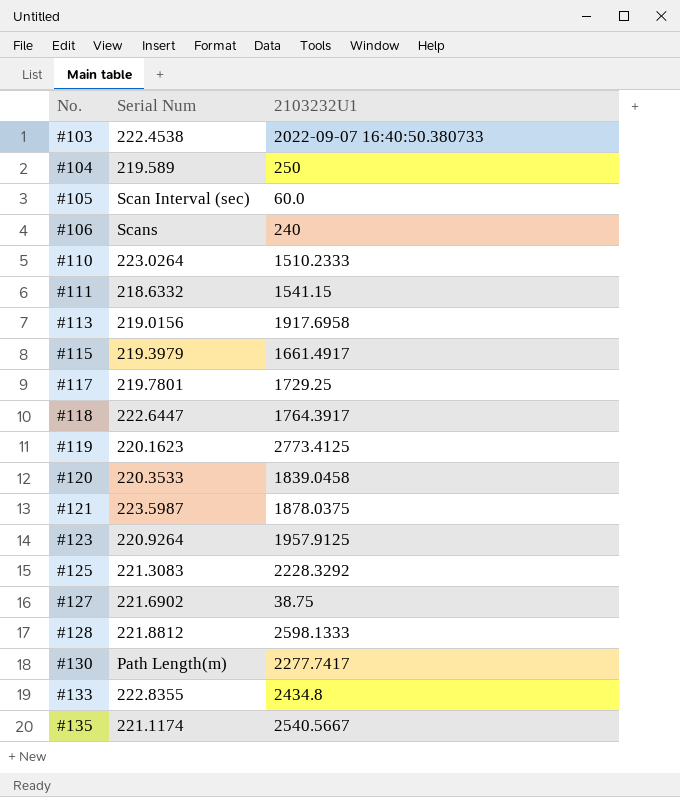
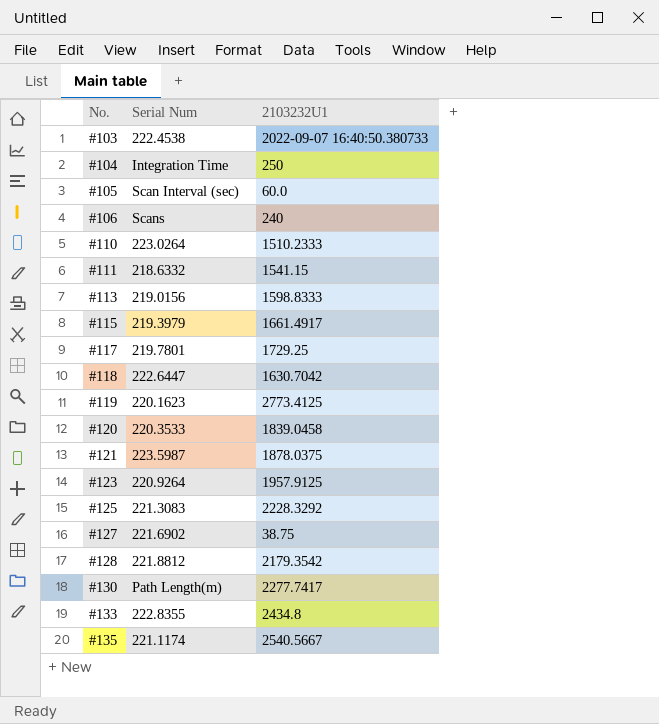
#104 | Serial Num: 219.589 -> Integration Time
#113 | 2103232U1: 1917.6958 -> 1598.8333
#118 | 2103232U1: 1764.3917 -> 1630.7042
#128 | 2103232U1: 2598.1333 -> 2179.3542

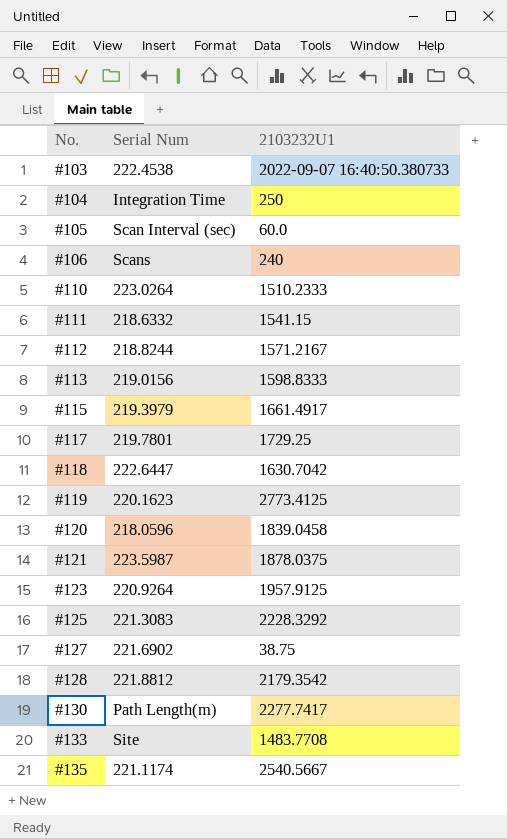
row #112: none -> 218.8244 | 1571.2167
#120 | Serial Num: 220.3533 -> 218.0596
#133 | Serial Num: 222.8355 -> Site
#133 | 2103232U1: 2434.8 -> 1483.7708

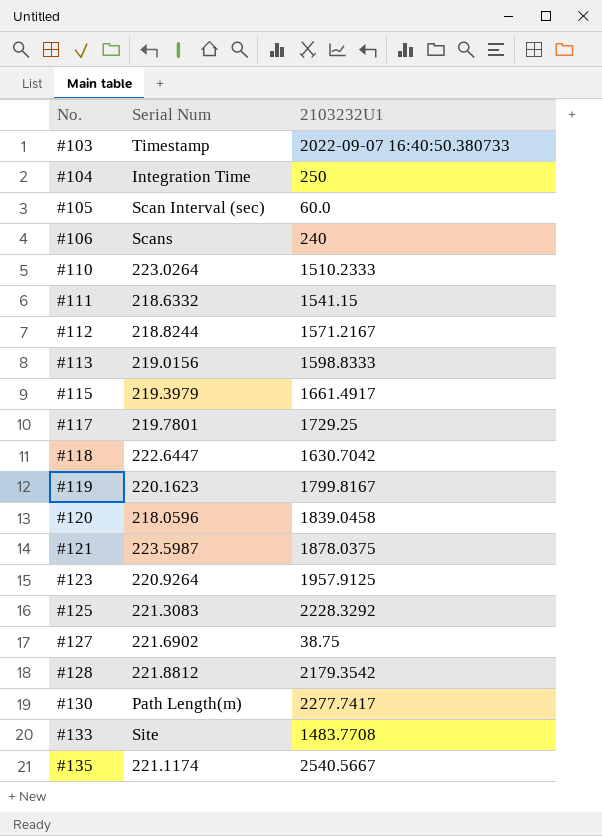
#103 | Serial Num: 222.4538 -> Timestamp
#119 | 2103232U1: 2773.4125 -> 1799.8167

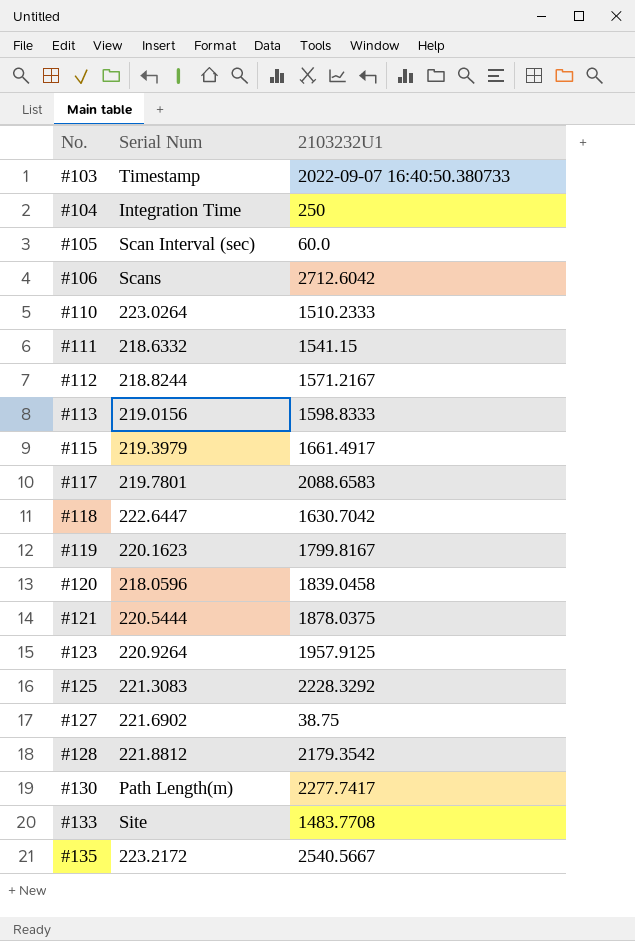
#106 | 2103232U1: 240 -> 2712.6042
#117 | 2103232U1: 1729.25 -> 2088.6583
#121 | Serial Num: 223.5987 -> 220.5444
#135 | Serial Num: 221.1174 -> 223.2172

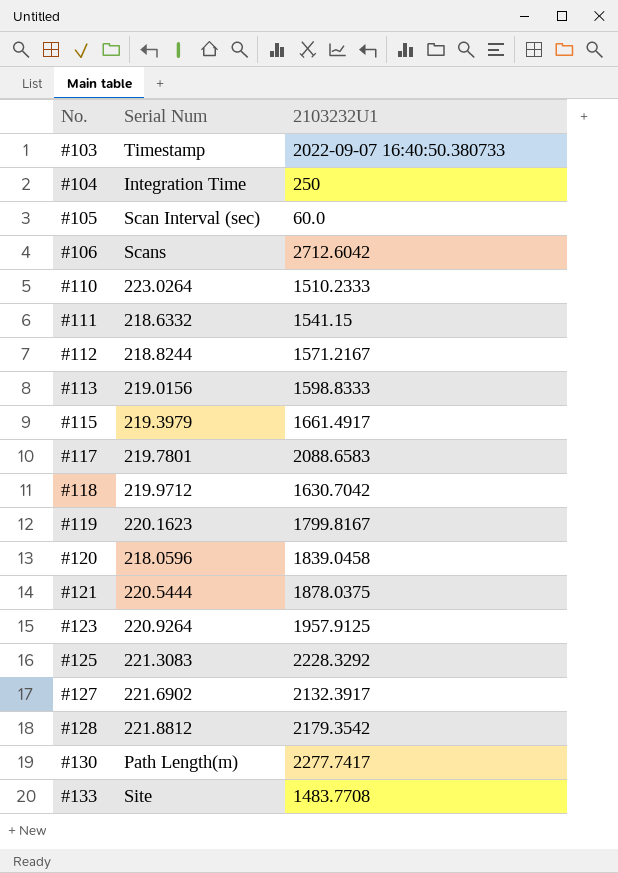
row #135: 223.2172 | 2540.5667 -> none
#118 | Serial Num: 222.6447 -> 219.9712
#127 | 2103232U1: 38.75 -> 2132.3917

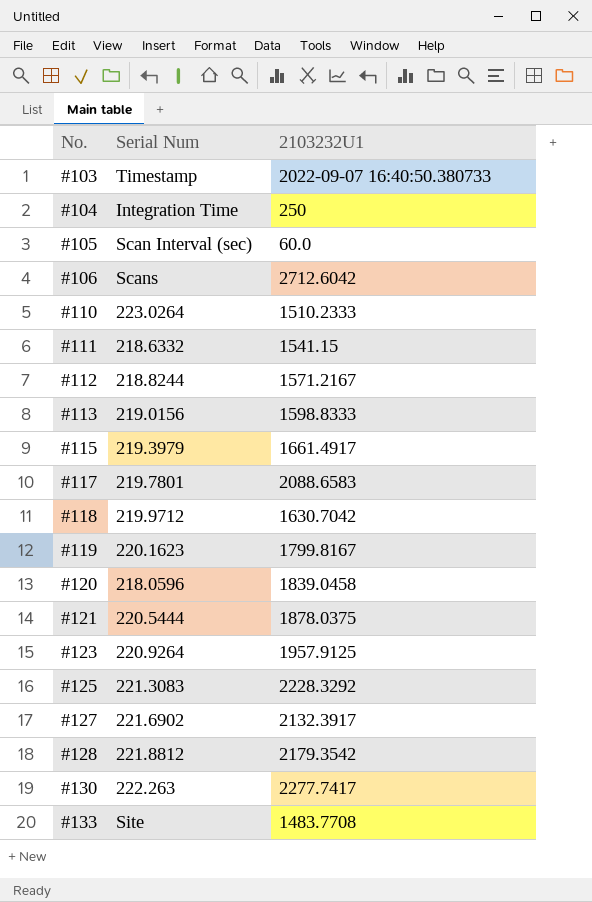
#130 | Serial Num: Path Length(m) -> 222.263

